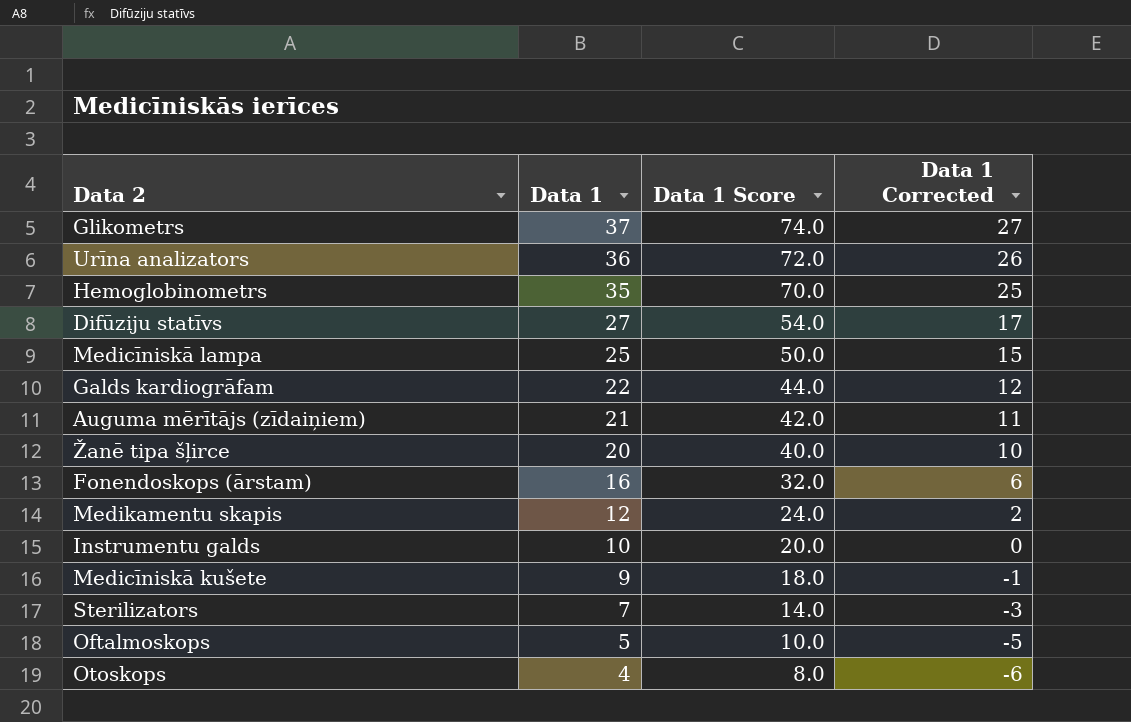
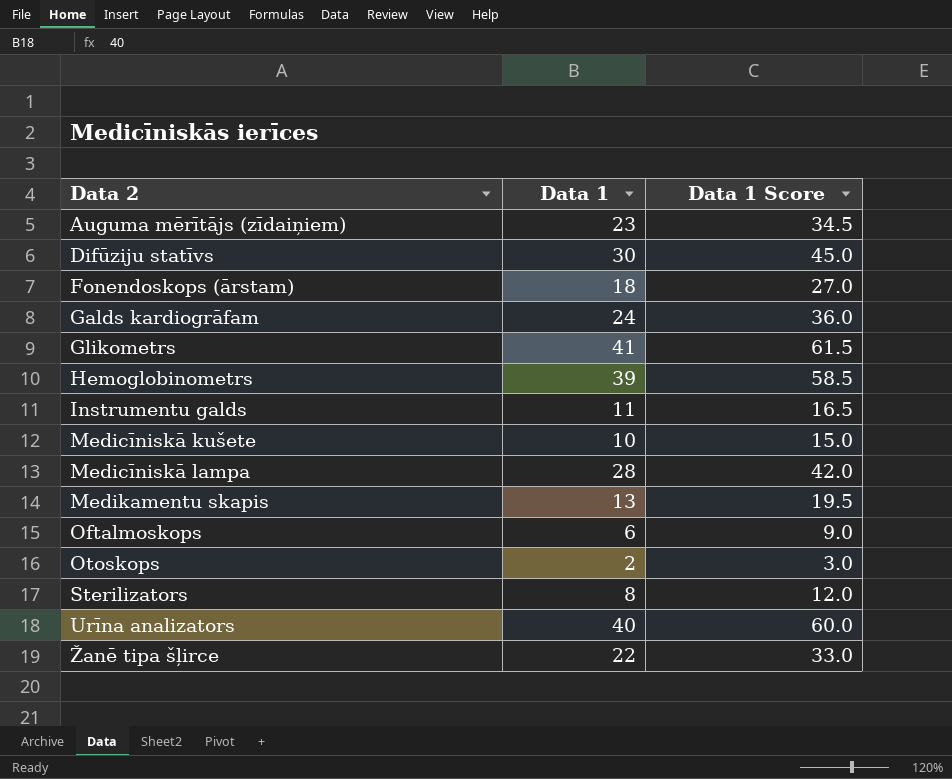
row order: Data 1 descending -> Data 2 ascending
column Data 1 Corrected | formula: [Data 1] - 10 -> none
column Data 1 Score | formula: [Data 1] * 2 -> [Data 1] * 1.5
Auguma mērītājs (zīdaiņiem) | Data 1: 21 -> 23
Difūziju statīvs | Data 1: 27 -> 30
Fonendoskops (ārstam) | Data 1: 16 -> 18
Galds kardiogrāfam | Data 1: 22 -> 24
Glikometrs | Data 1: 37 -> 41
Hemoglobinometrs | Data 1: 35 -> 39
Instrumentu galds | Data 1: 10 -> 11
Medicīniskā kušete | Data 1: 9 -> 10
Medicīniskā lampa | Data 1: 25 -> 28
Medikamentu skapis | Data 1: 12 -> 13
Oftalmoskops | Data 1: 5 -> 6
Otoskops | Data 1: 4 -> 2
Sterilizators | Data 1: 7 -> 8
Urīna analizators | Data 1: 36 -> 40
Žanē tipa šļirce | Data 1: 20 -> 22

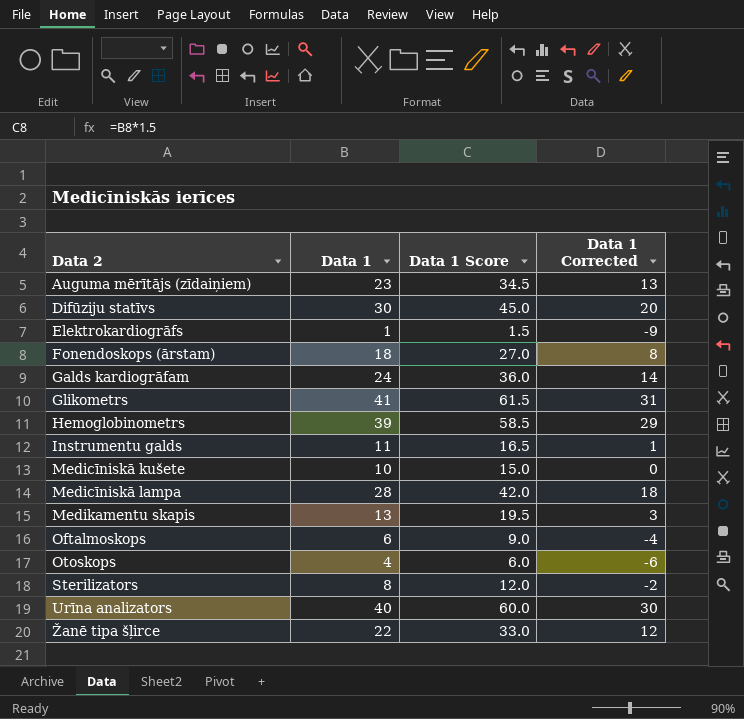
column Data 1 Corrected | formula: none -> [Data 1] - 10
row Elektrokardiogrāfs: none -> 1 | 1.5 | -9
Otoskops | Data 1: 2 -> 4
Otoskops | Data 1 Score: 3.0 -> 6.0

